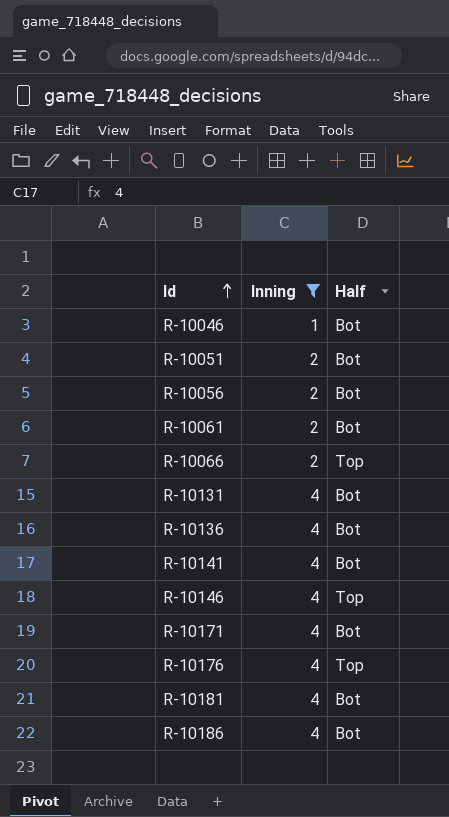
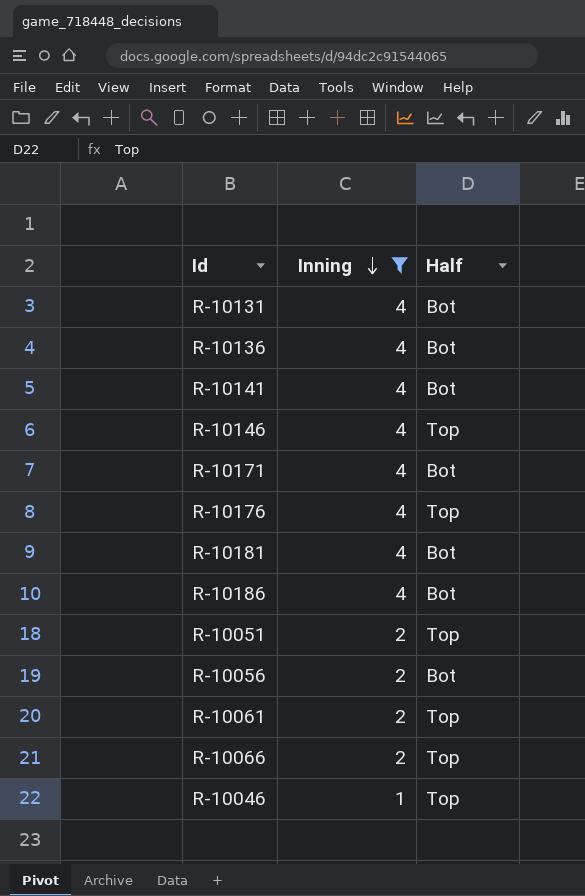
row order: Id ascending -> Inning descending
R-10051 | Half: Bot -> Top
R-10061 | Half: Bot -> Top
R-10046 | Half: Bot -> Top

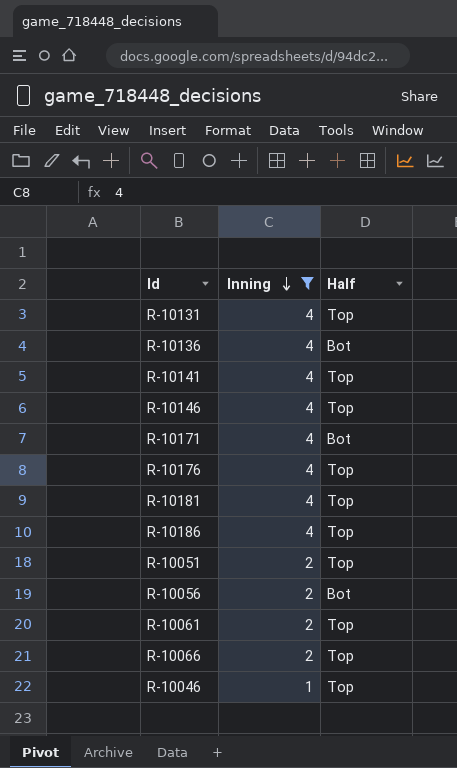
R-10131 | Half: Bot -> Top
R-10141 | Half: Bot -> Top
R-10181 | Half: Bot -> Top
R-10186 | Half: Bot -> Top

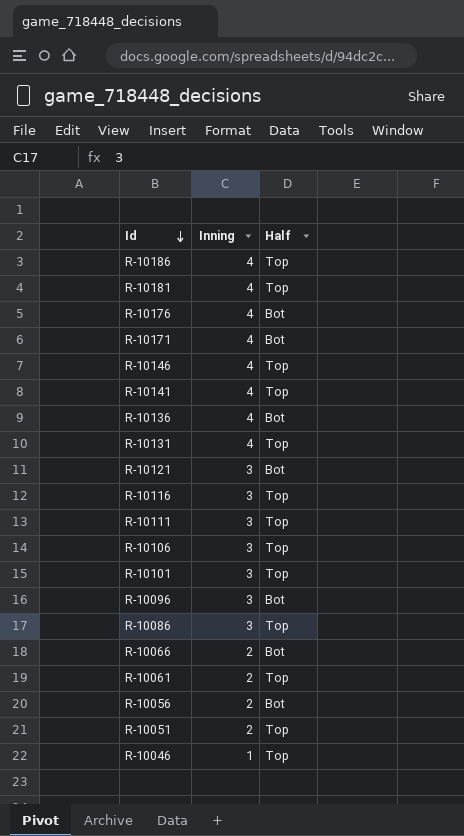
filter: Inning != 3 -> none
row order: Inning descending -> Id descending
R-10176 | Half: Top -> Bot
R-10066 | Half: Top -> Bot

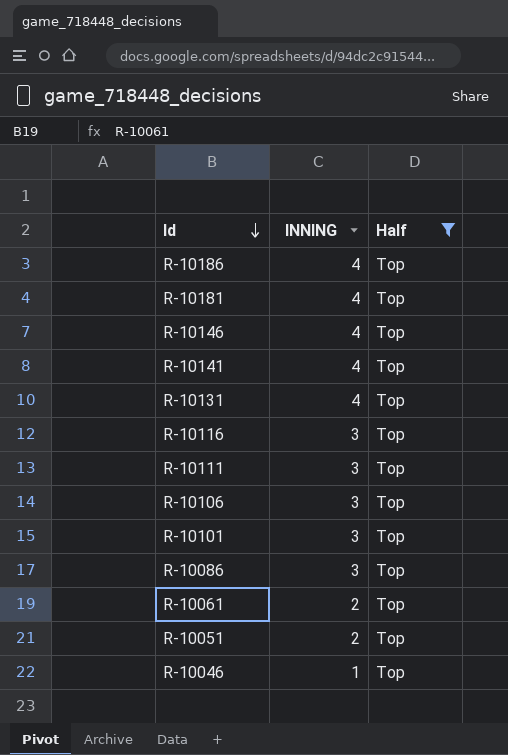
filter: none -> Half = Top
column name: Inning -> INNING

